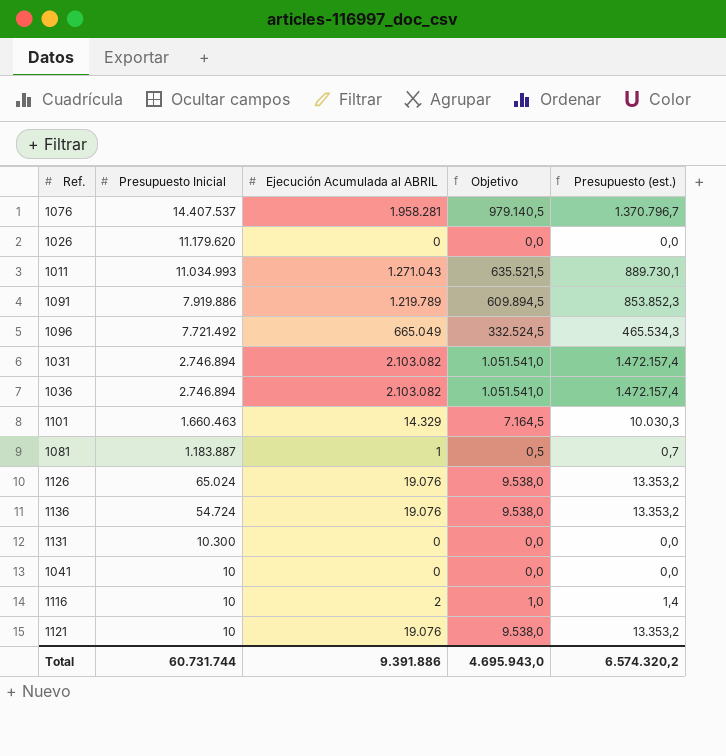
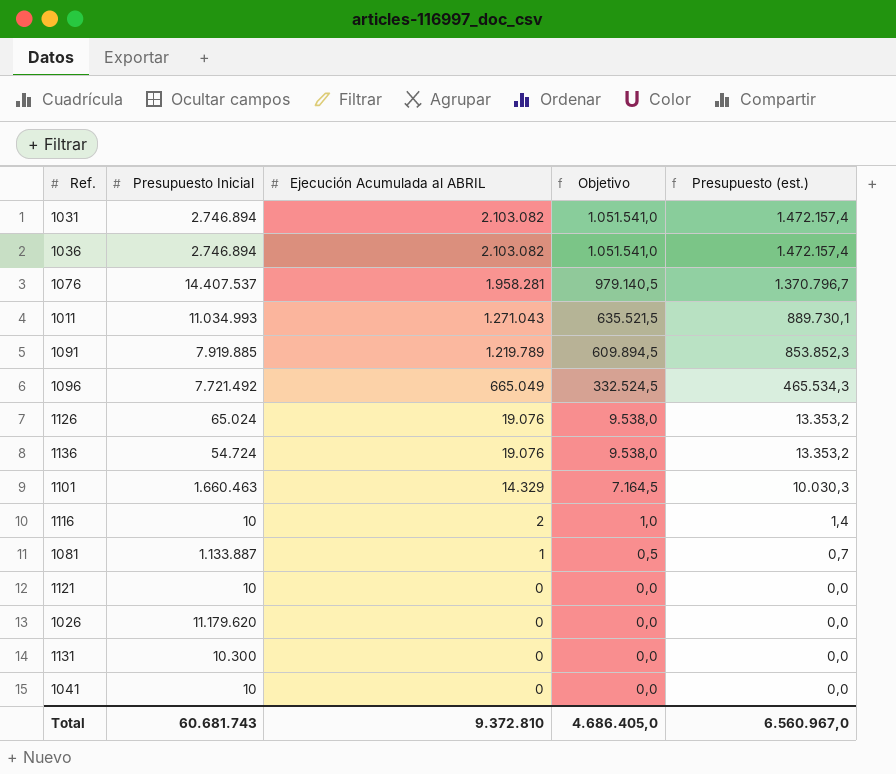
row order: Presupuesto Inicial descending -> Ejecución Acumulada al ABRIL descending
1091 | Presupuesto Inicial: 7.919.886 -> 7.919.885
1081 | Presupuesto Inicial: 1.183.887 -> 1.133.887
1121 | Ejecución Acumulada al ABRIL: 19.076 -> 0
1121 | Objetivo: 9.538,0 -> 0,0
1121 | Presupuesto (est.): 13.353,2 -> 0,0
Total | Presupuesto Inicial: 60.731.744 -> 60.681.743
Total | Ejecución Acumulada al ABRIL: 9.391.886 -> 9.372.810
Total | Objetivo: 4.695.943,0 -> 4.686.405,0
Total | Presupuesto (est.): 6.574.320,2 -> 6.560.967,0

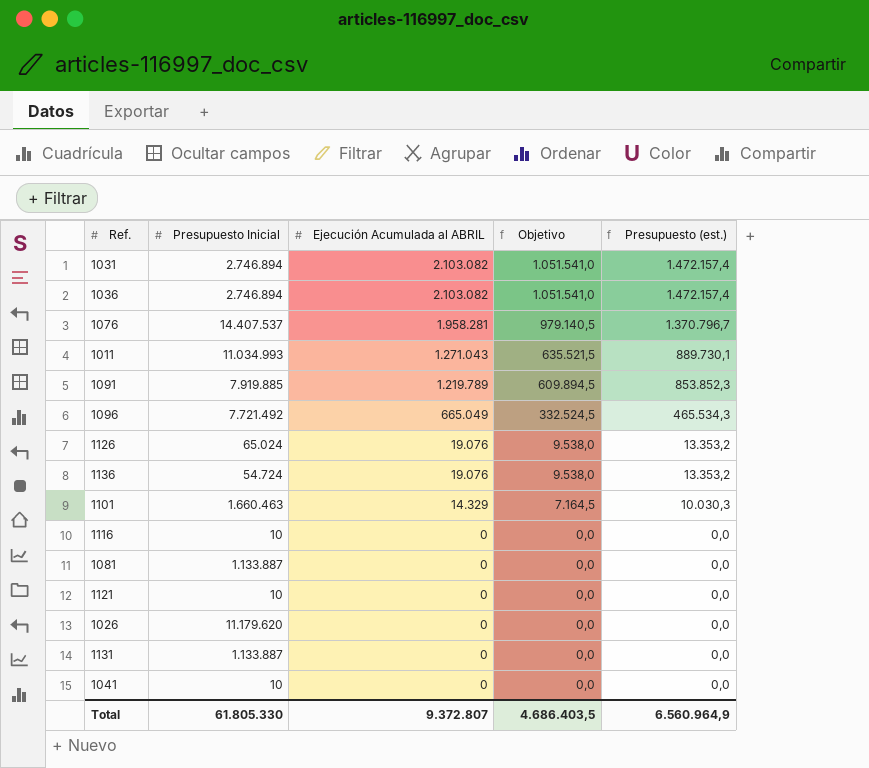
1116 | Ejecución Acumulada al ABRIL: 2 -> 0
1116 | Objetivo: 1,0 -> 0,0
1116 | Presupuesto (est.): 1,4 -> 0,0
1081 | Ejecución Acumulada al ABRIL: 1 -> 0
1081 | Objetivo: 0,5 -> 0,0
1081 | Presupuesto (est.): 0,7 -> 0,0
1131 | Presupuesto Inicial: 10.300 -> 1.133.887
Total | Presupuesto Inicial: 60.681.743 -> 61.805.330
Total | Ejecución Acumulada al ABRIL: 9.372.810 -> 9.372.807
Total | Objetivo: 4.686.405,0 -> 4.686.403,5
Total | Presupuesto (est.): 6.560.967,0 -> 6.560.964,9

